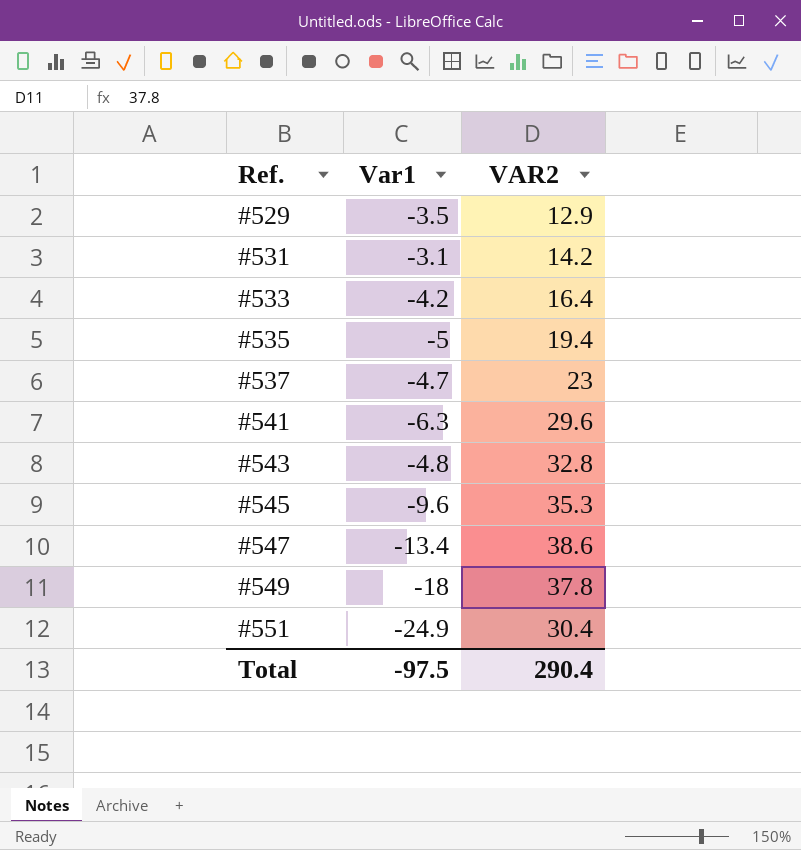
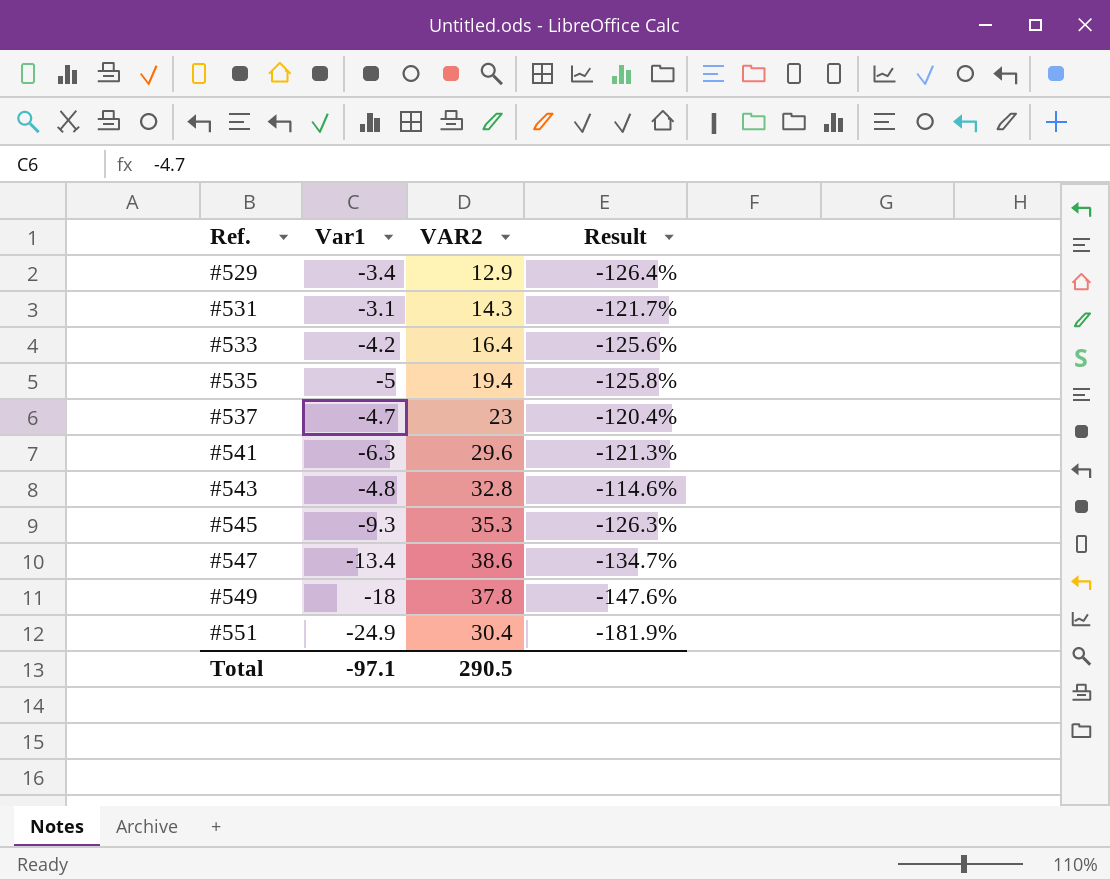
column Result | formula: none -> ([Var1] - [VAR2]) / [VAR2]
#529 | Var1: -3.5 -> -3.4
#531 | VAR2: 14.2 -> 14.3
#545 | Var1: -9.6 -> -9.3
Total | Var1: -97.5 -> -97.1
Total | VAR2: 290.4 -> 290.5

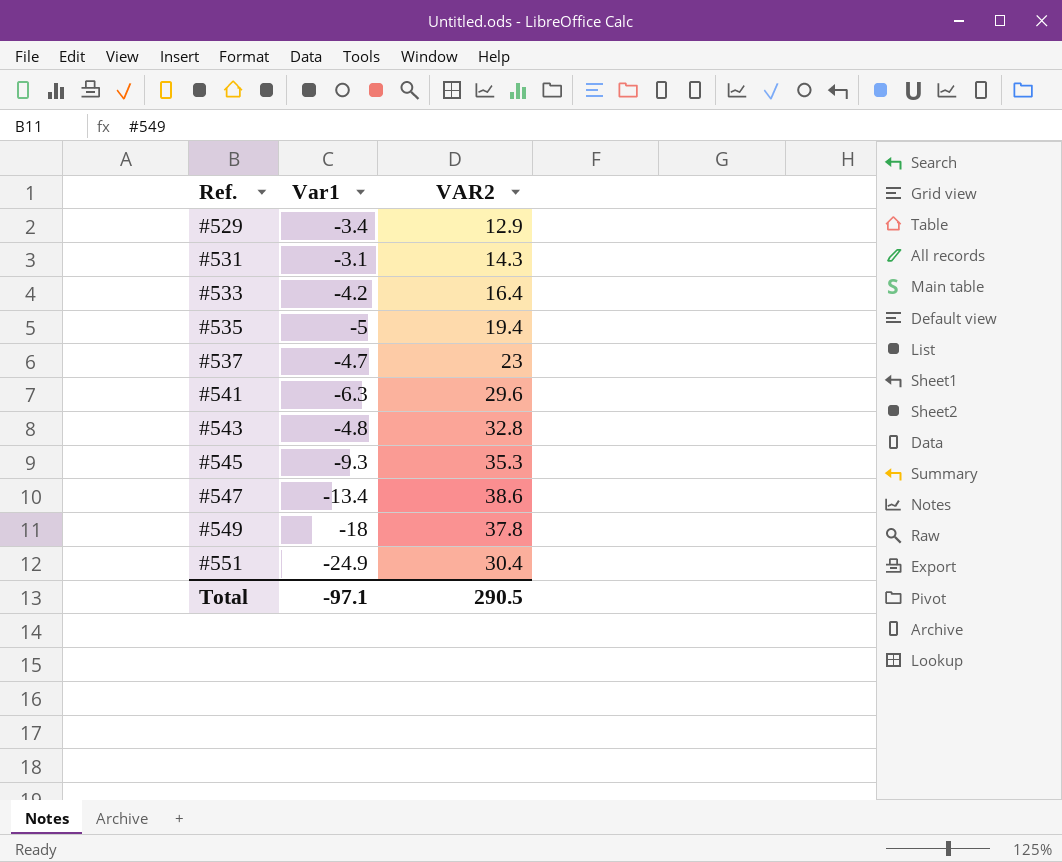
column Result | formula: ([Var1] - [VAR2]) / [VAR2] -> none

